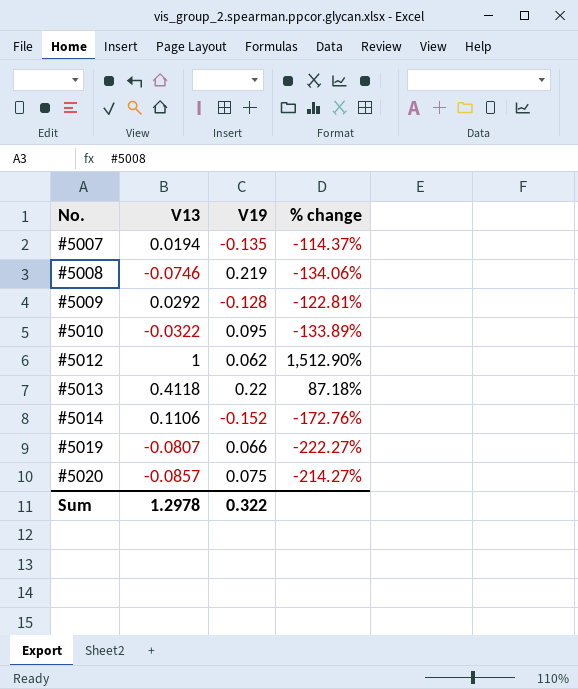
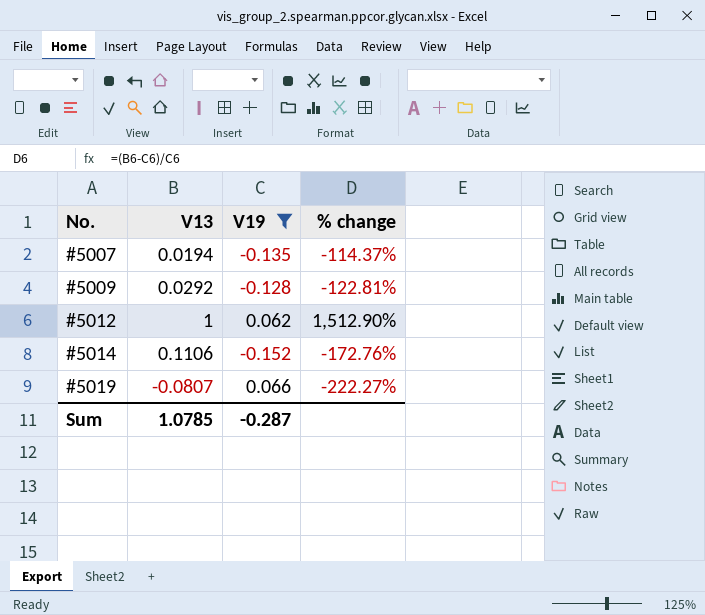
filter: none -> V19 <= 0.066
Sum | V13: 1.2978 -> 1.0785
Sum | V19: 0.322 -> -0.287

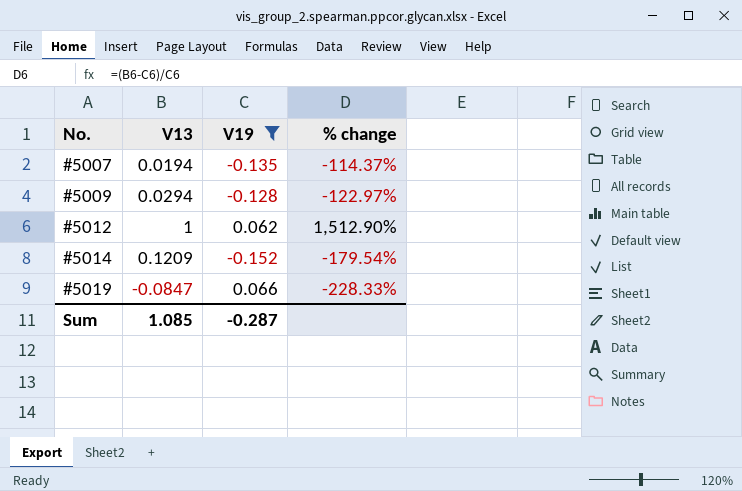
#5009 | V13: 0.0292 -> 0.0294
#5009 | % change: -122.81% -> -122.97%
#5014 | V13: 0.1106 -> 0.1209
#5014 | % change: -172.76% -> -179.54%
#5019 | V13: -0.0807 -> -0.0847
#5019 | % change: -222.27% -> -228.33%
Sum | V13: 1.0785 -> 1.085

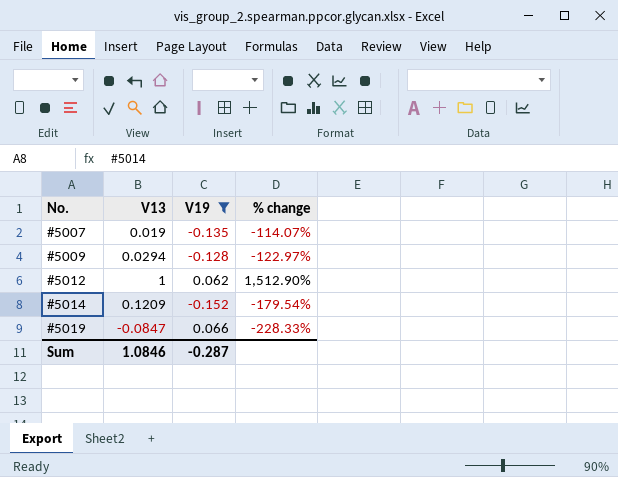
#5007 | V13: 0.0194 -> 0.019
#5007 | % change: -114.37% -> -114.07%
Sum | V13: 1.085 -> 1.0846

